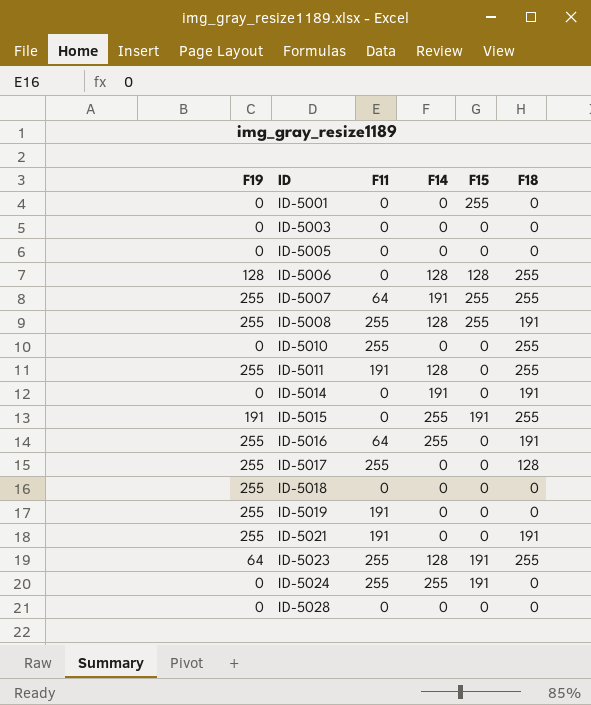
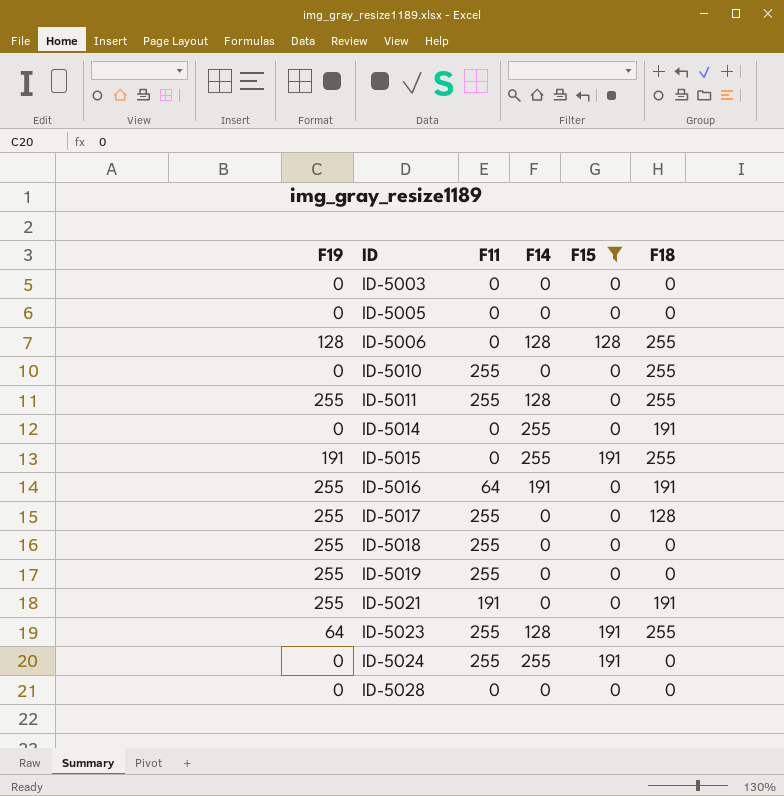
filter: none -> F15 != 255
ID-5011 | F11: 191 -> 255
ID-5014 | F14: 191 -> 255
ID-5016 | F14: 255 -> 191
ID-5018 | F11: 0 -> 255
ID-5019 | F11: 191 -> 255

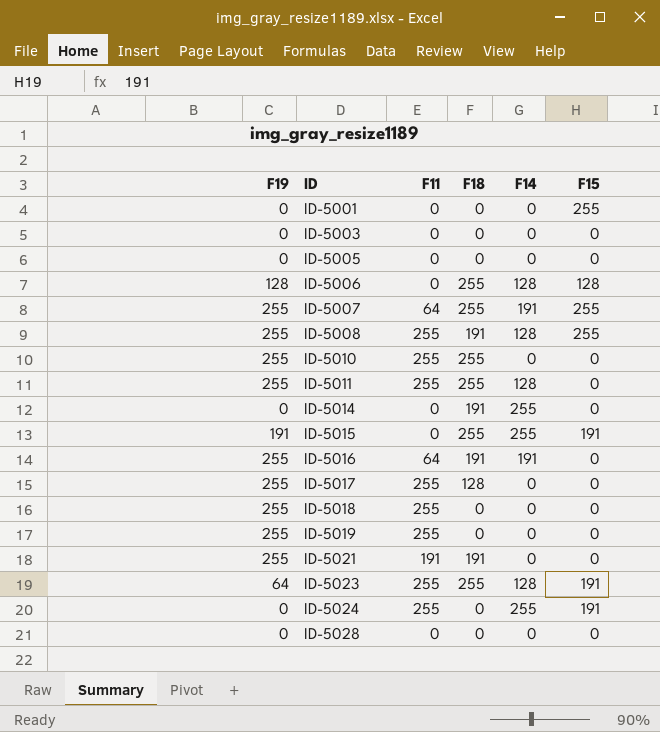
filter: F15 != 255 -> none
column F18 | position: 6 -> 4
ID-5010 | F19: 0 -> 255

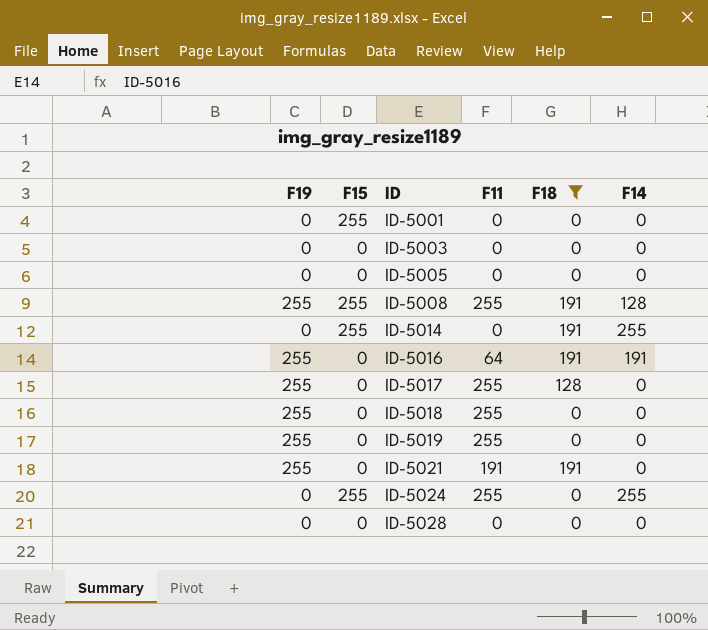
filter: none -> F18 != 255
column F15 | position: 6 -> 2
ID-5014 | F15: 0 -> 255
ID-5024 | F15: 191 -> 255

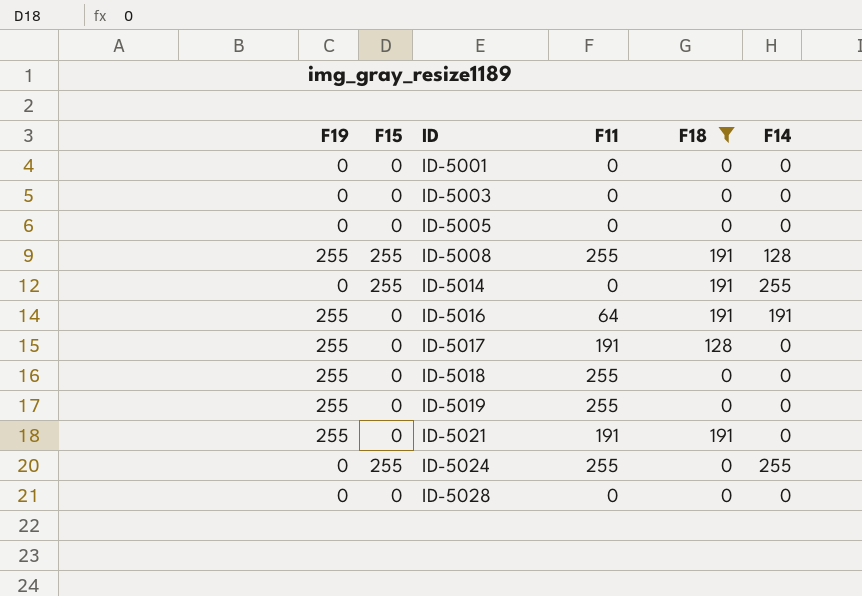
ID-5001 | F15: 255 -> 0
ID-5017 | F11: 255 -> 191

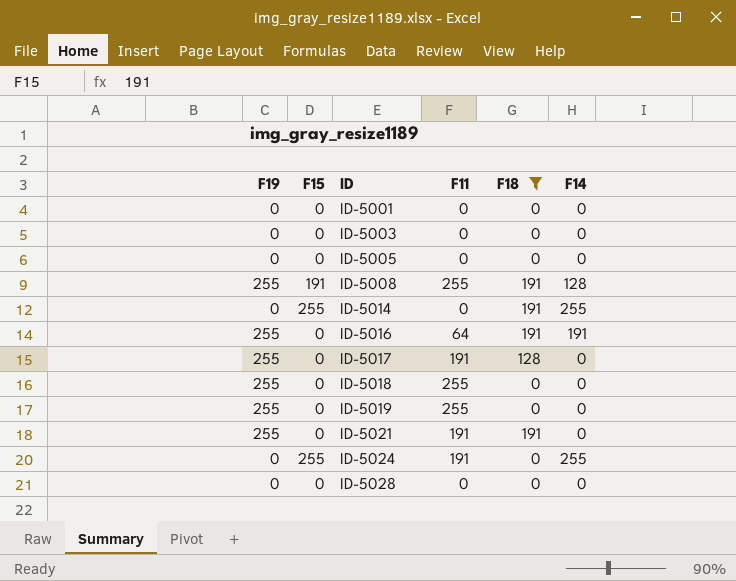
ID-5008 | F15: 255 -> 191
ID-5024 | F11: 255 -> 191

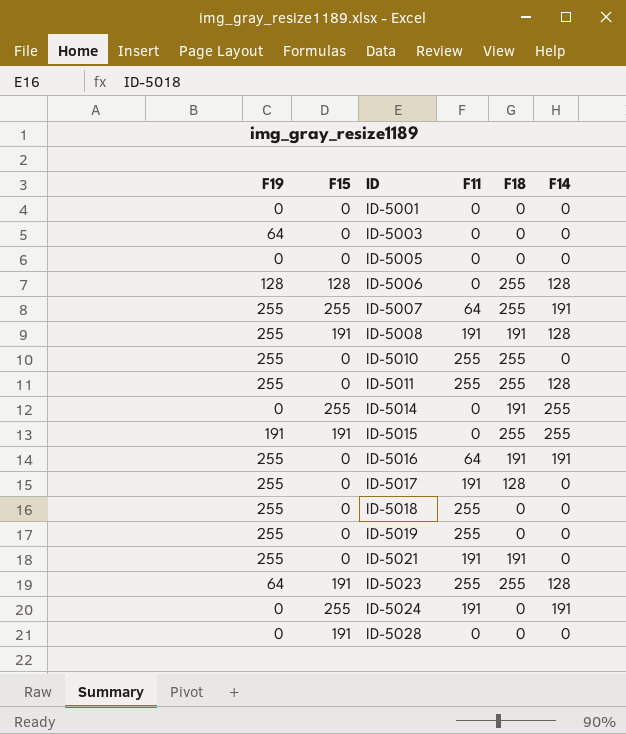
filter: F18 != 255 -> none
ID-5003 | F19: 0 -> 64
ID-5008 | F11: 255 -> 191
ID-5024 | F14: 255 -> 191
ID-5028 | F15: 0 -> 191

